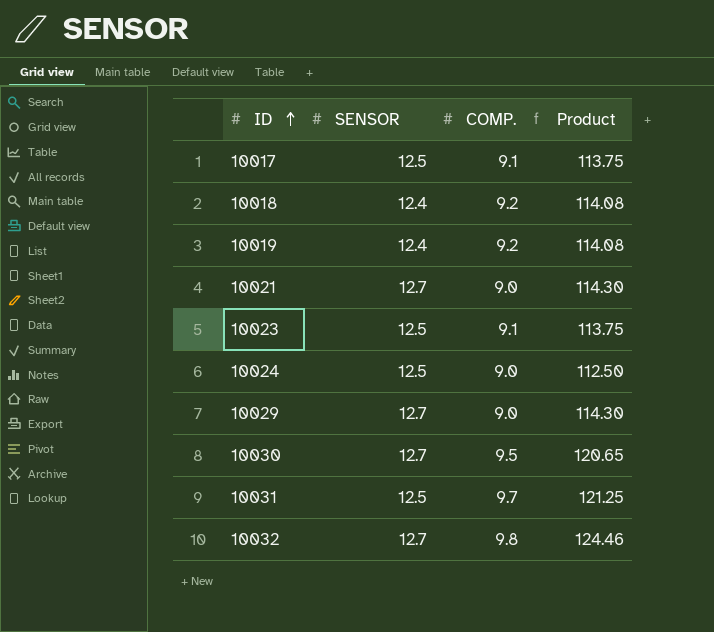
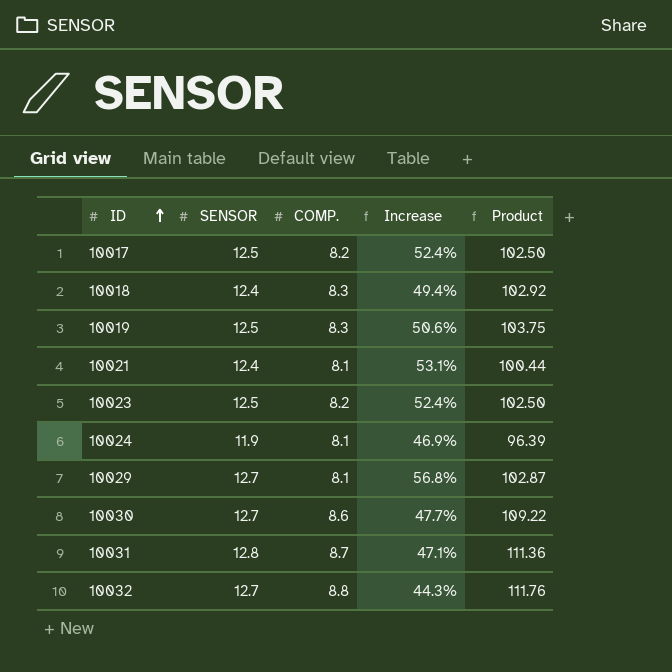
column Increase | formula: none -> ([SENSOR] - [COMP.]) / [COMP.]
10017 | COMP.: 9.1 -> 8.2
10017 | Product: 113.75 -> 102.50
10018 | COMP.: 9.2 -> 8.3
10018 | Product: 114.08 -> 102.92
10019 | SENSOR: 12.4 -> 12.5
10019 | COMP.: 9.2 -> 8.3
10019 | Product: 114.08 -> 103.75
10021 | SENSOR: 12.7 -> 12.4
10021 | COMP.: 9.0 -> 8.1
10021 | Product: 114.30 -> 100.44
10023 | COMP.: 9.1 -> 8.2
10023 | Product: 113.75 -> 102.50
10024 | SENSOR: 12.5 -> 11.9
10024 | COMP.: 9.0 -> 8.1
10024 | Product: 112.50 -> 96.39
10029 | COMP.: 9.0 -> 8.1
10029 | Product: 114.30 -> 102.87
10030 | COMP.: 9.5 -> 8.6
10030 | Product: 120.65 -> 109.22
10031 | SENSOR: 12.5 -> 12.8
10031 | COMP.: 9.7 -> 8.7
10031 | Product: 121.25 -> 111.36
10032 | COMP.: 9.8 -> 8.8
10032 | Product: 124.46 -> 111.76

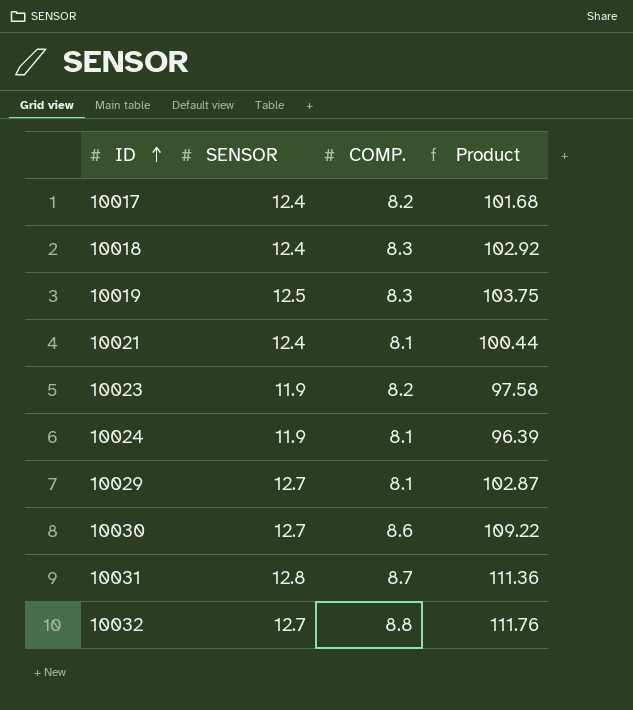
column Increase | formula: ([SENSOR] - [COMP.]) / [COMP.] -> none
10017 | SENSOR: 12.5 -> 12.4
10017 | Product: 102.50 -> 101.68
10023 | SENSOR: 12.5 -> 11.9
10023 | Product: 102.50 -> 97.58

